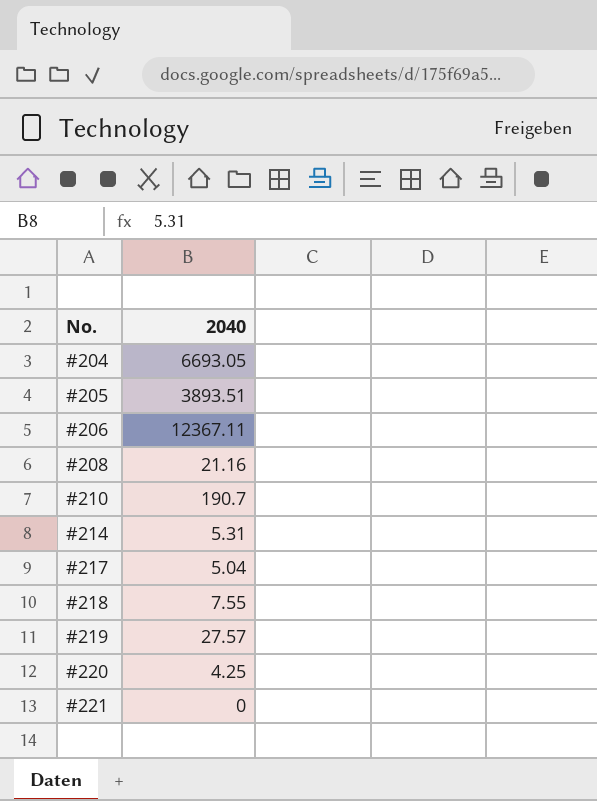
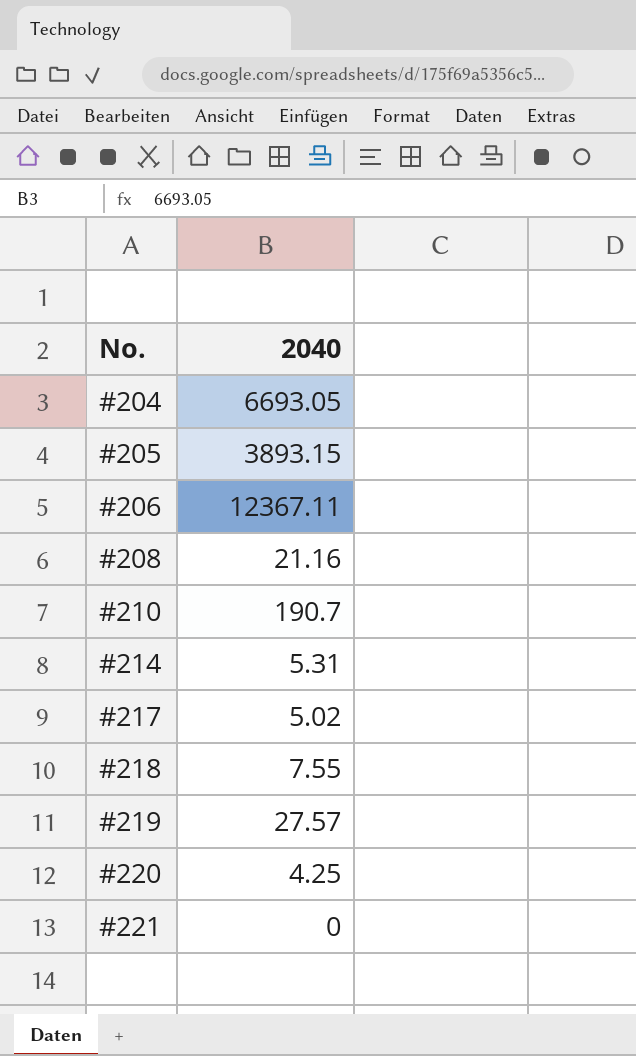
#205 | 2040: 3893.51 -> 3893.15
#217 | 2040: 5.04 -> 5.02

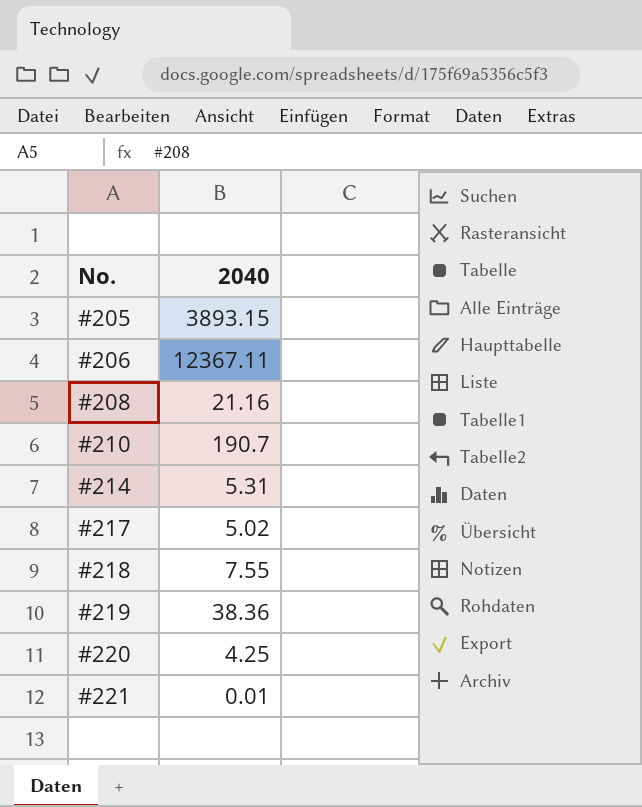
row #204: 6693.05 -> none
#219 | 2040: 27.57 -> 38.36
#221 | 2040: 0 -> 0.01

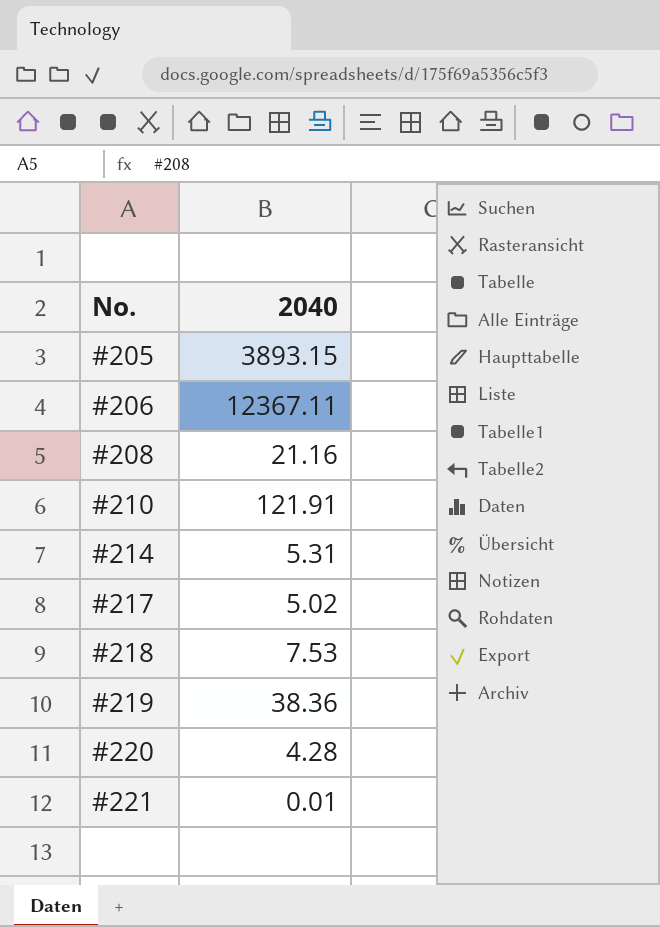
#210 | 2040: 190.7 -> 121.91
#218 | 2040: 7.55 -> 7.53
#220 | 2040: 4.25 -> 4.28

